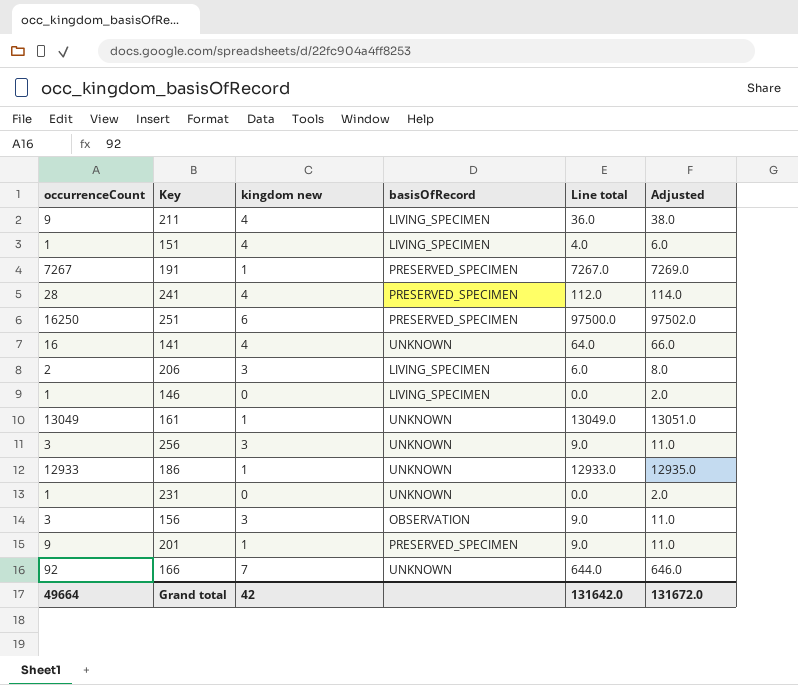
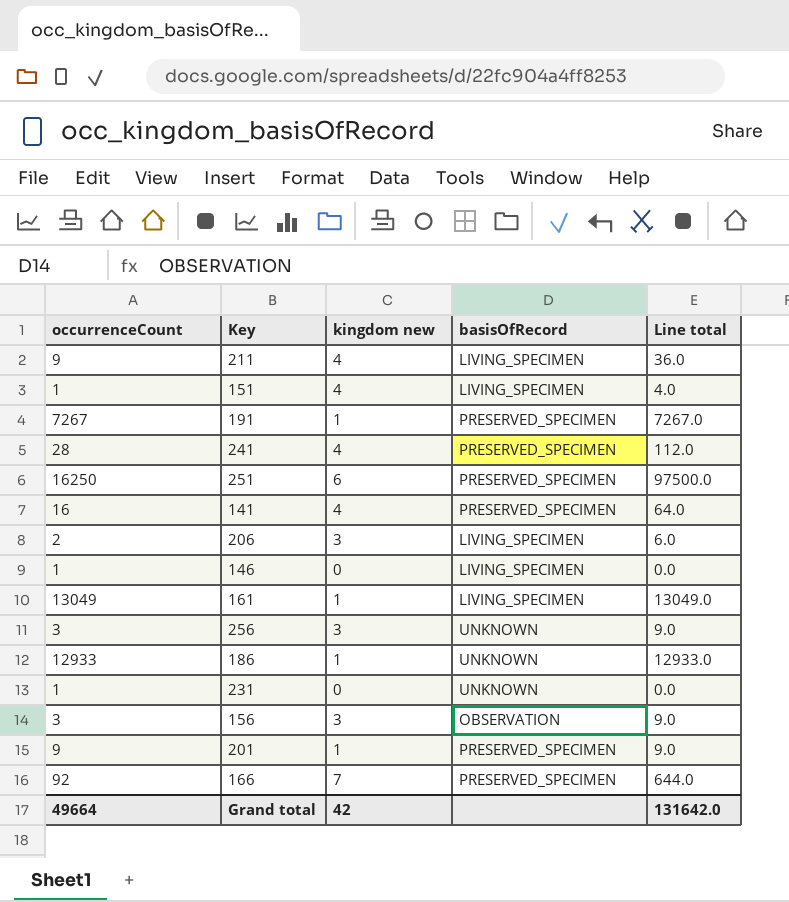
column Adjusted | formula: [Line total] + 2 -> none
141 | basisOfRecord: UNKNOWN -> PRESERVED_SPECIMEN
161 | basisOfRecord: UNKNOWN -> LIVING_SPECIMEN
166 | basisOfRecord: UNKNOWN -> PRESERVED_SPECIMEN

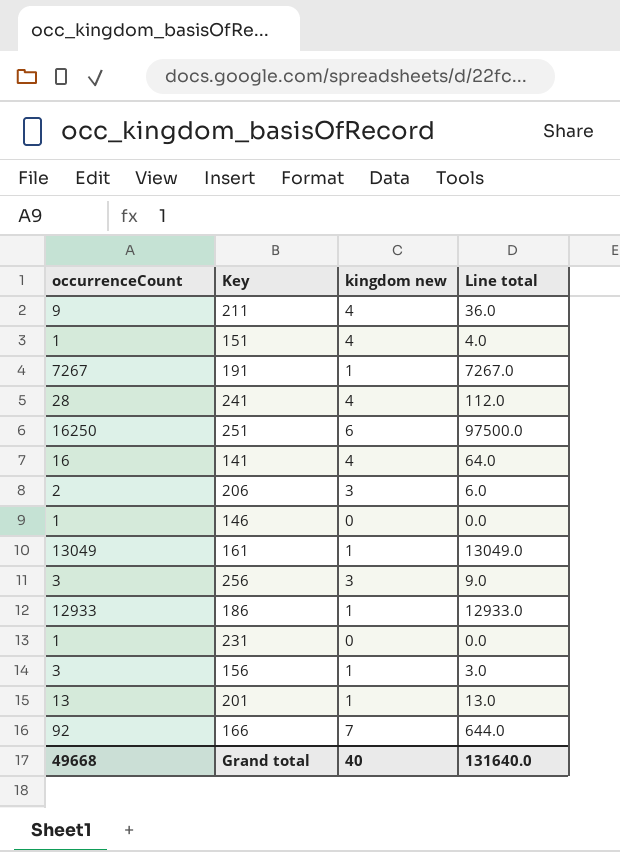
column basisOfRecord | position: 4 -> none
156 | kingdom new: 3 -> 1
156 | Line total: 9.0 -> 3.0
201 | occurrenceCount: 9 -> 13
201 | Line total: 9.0 -> 13.0
Grand total | occurrenceCount: 49664 -> 49668
Grand total | kingdom new: 42 -> 40
Grand total | Line total: 131642.0 -> 131640.0

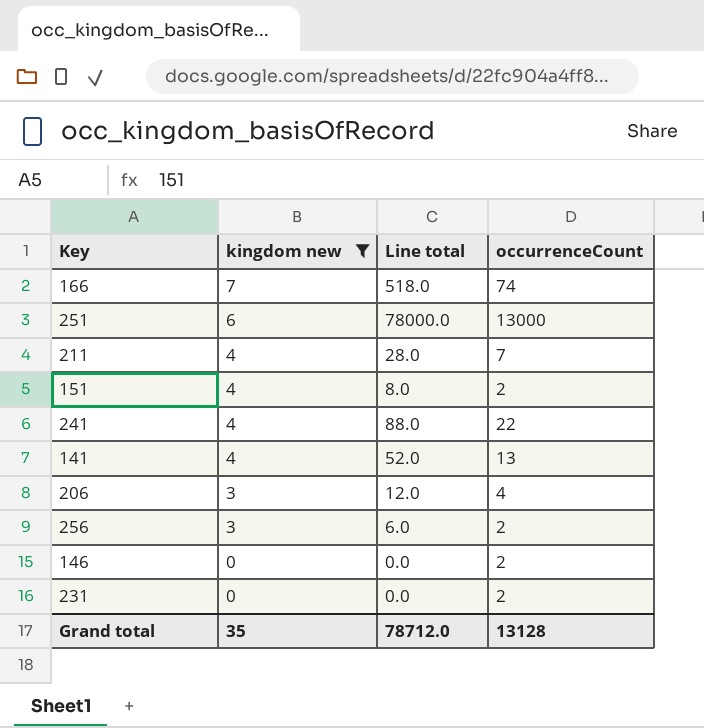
filter: none -> kingdom new != 1
row order: none -> kingdom new descending
column occurrenceCount | position: 1 -> 4
166 | Line total: 644.0 -> 518.0
166 | occurrenceCount: 92 -> 74
251 | Line total: 97500.0 -> 78000.0
251 | occurrenceCount: 16250 -> 13000
211 | Line total: 36.0 -> 28.0
211 | occurrenceCount: 9 -> 7
151 | Line total: 4.0 -> 8.0
151 | occurrenceCount: 1 -> 2
241 | Line total: 112.0 -> 88.0
241 | occurrenceCount: 28 -> 22
141 | Line total: 64.0 -> 52.0
141 | occurrenceCount: 16 -> 13
206 | Line total: 6.0 -> 12.0
206 | occurrenceCount: 2 -> 4
256 | Line total: 9.0 -> 6.0
256 | occurrenceCount: 3 -> 2
146 | occurrenceCount: 1 -> 2
231 | occurrenceCount: 1 -> 2
Grand total | kingdom new: 40 -> 35
Grand total | Line total: 131640.0 -> 78712.0
Grand total | occurrenceCount: 49668 -> 13128

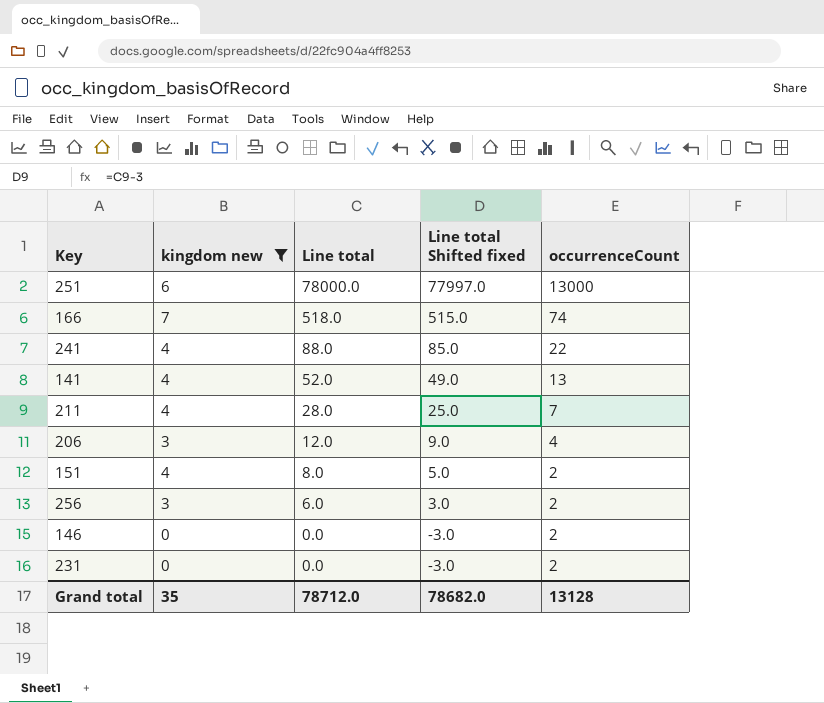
row order: kingdom new descending -> Line total descending
column Line total Shifted fixed | formula: none -> [Line total] - 3

